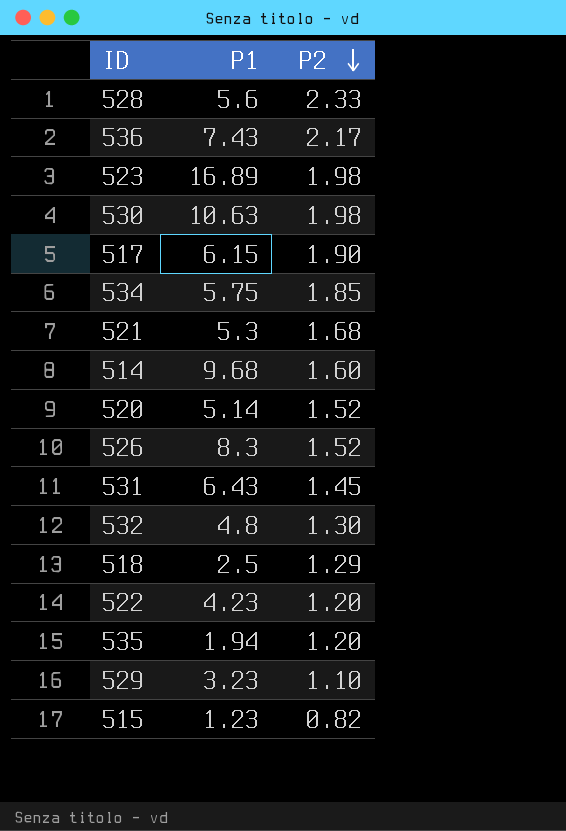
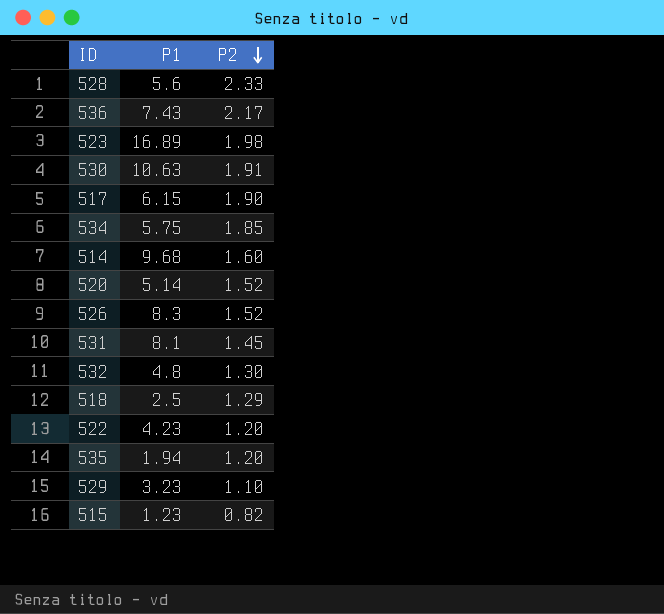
row 521: 5.3 | 1.68 -> none
530 | P2: 1.98 -> 1.91
531 | P1: 6.43 -> 8.1

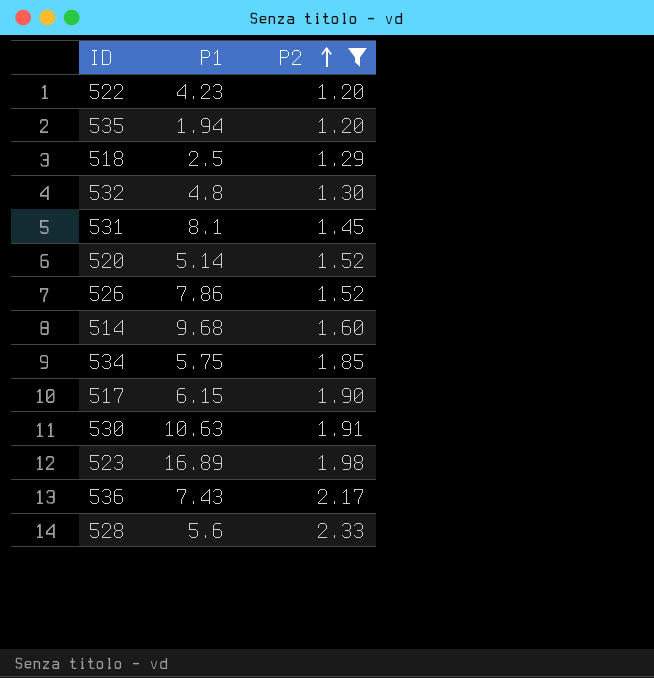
filter: none -> P2 >= 1.20
row order: P2 descending -> P2 ascending
526 | P1: 8.3 -> 7.86

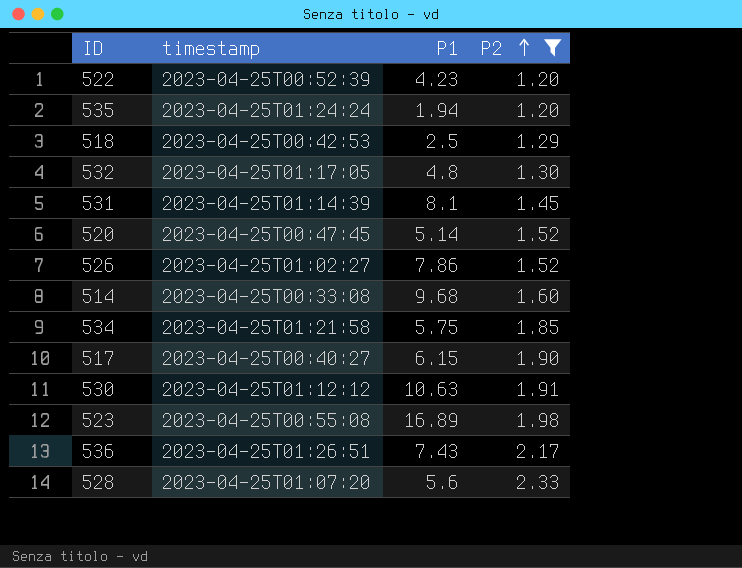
column timestamp | position: none -> 2

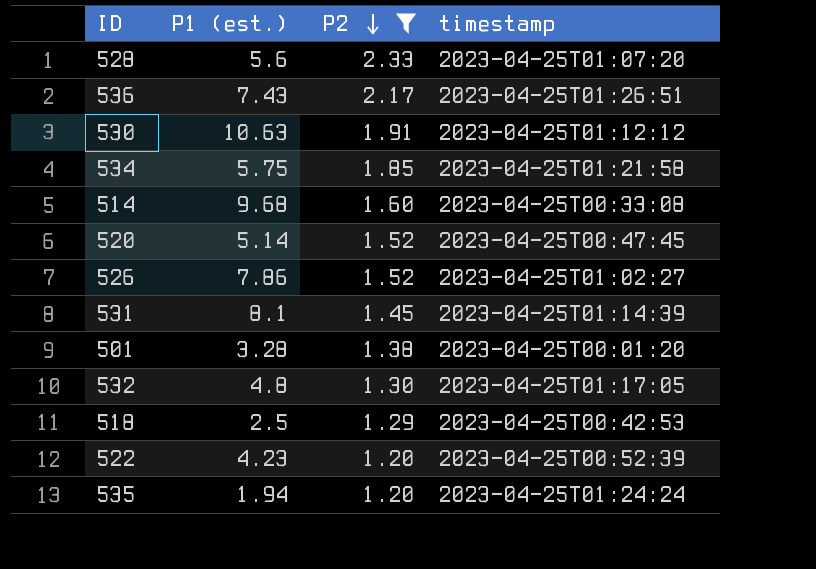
row order: P2 ascending -> P2 descending
column name: P1 -> P1 (est.)
column timestamp | position: 2 -> 4
row 517: 2023-04-25T00:40:27 | 6.15 | 1.90 -> none
row 523: 2023-04-25T00:55:08 | 16.89 | 1.98 -> none
row 501: none -> 3.28 | 1.38 | 2023-04-25T00:01:20

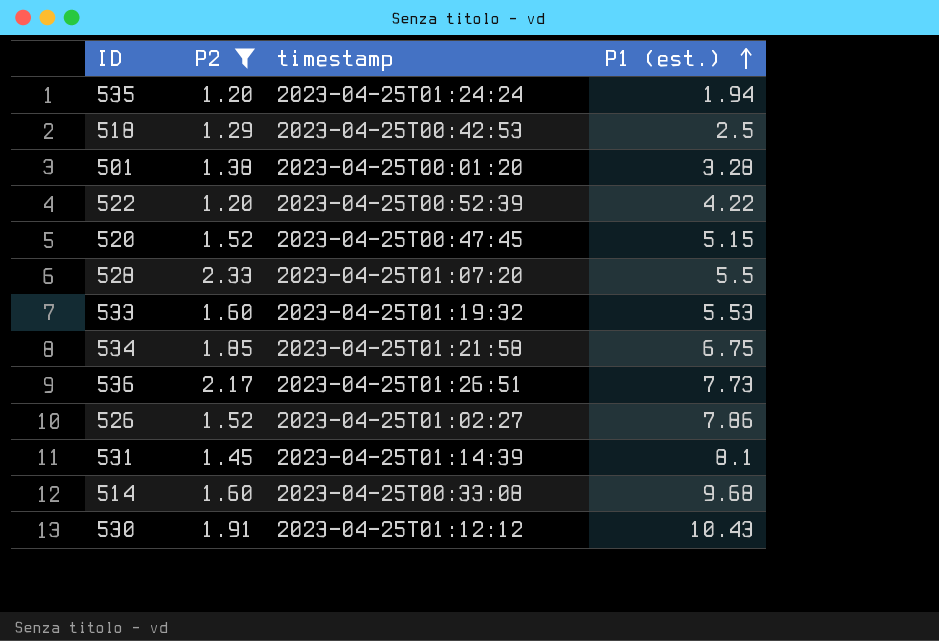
row order: P2 descending -> P1 (est.) ascending
column P1 (est.) | position: 2 -> 4
row 532: 4.8 | 1.30 | 2023-04-25T01:17:05 -> none
522 | P1 (est.): 4.23 -> 4.22
520 | P1 (est.): 5.14 -> 5.15
528 | P1 (est.): 5.6 -> 5.5
row 533: none -> 1.60 | 2023-04-25T01:19:32 | 5.53
534 | P1 (est.): 5.75 -> 6.75
536 | P1 (est.): 7.43 -> 7.73
530 | P1 (est.): 10.63 -> 10.43

